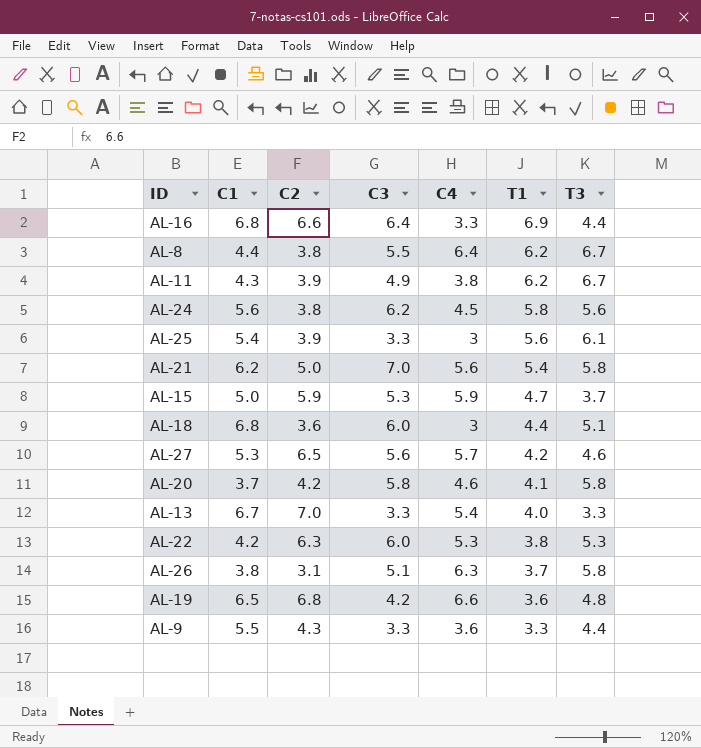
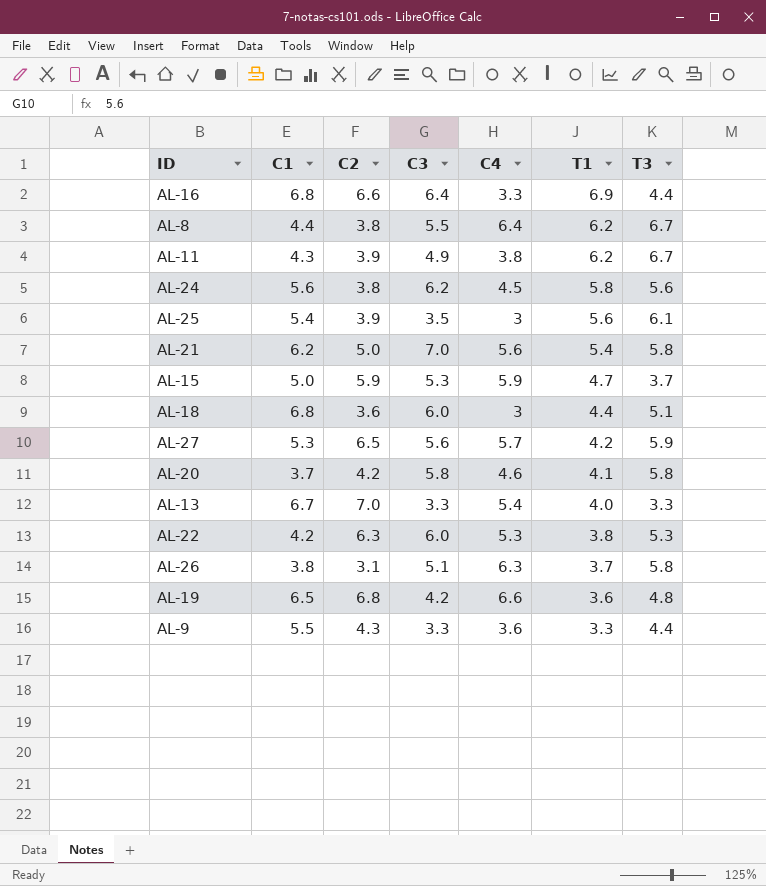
AL-25 | C3: 3.3 -> 3.5
AL-27 | T3: 4.6 -> 5.9

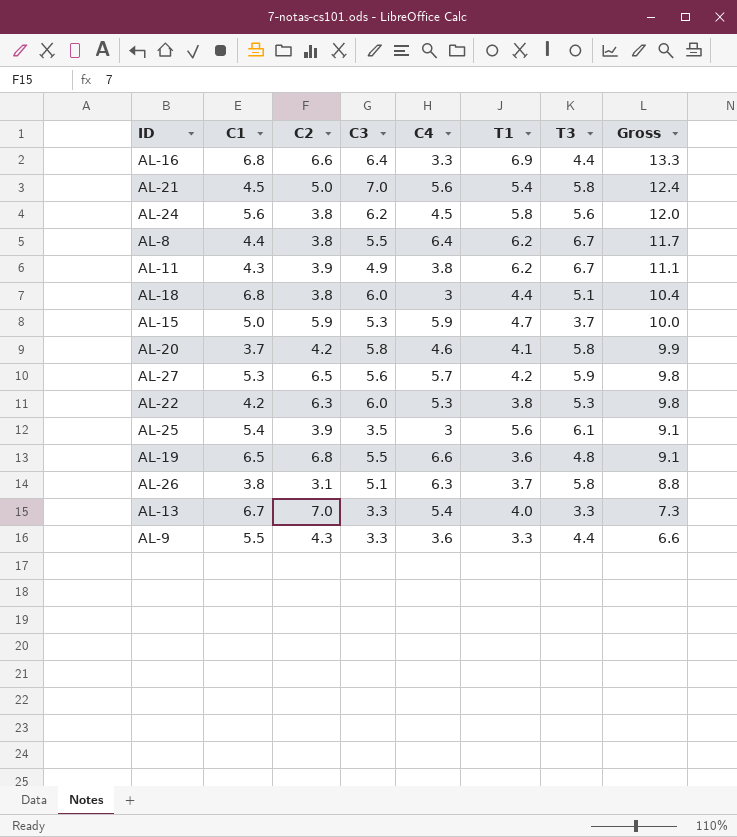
row order: T1 descending -> Gross descending
column Gross | formula: none -> [C3] + [T1]
AL-21 | C1: 6.2 -> 4.5
AL-18 | C2: 3.6 -> 3.8
AL-19 | C3: 4.2 -> 5.5

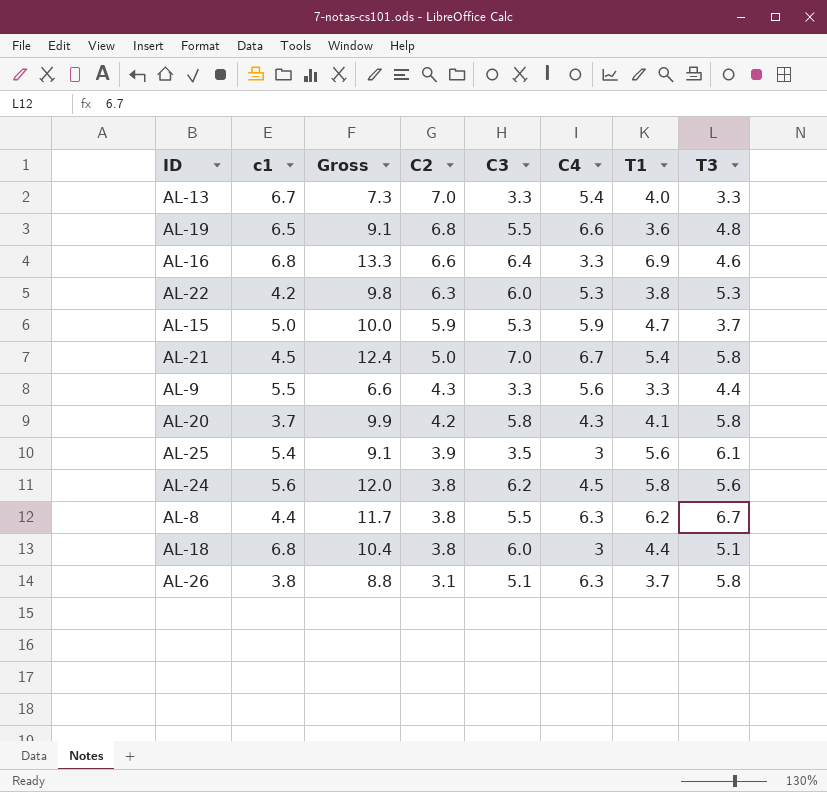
row order: Gross descending -> C2 descending
column name: C1 -> c1
column Gross | position: 8 -> 3
row AL-11: 4.3 | 3.9 | 4.9 | 3.8 | 6.2 | 6.7 | 11.1 -> none
row AL-27: 5.3 | 6.5 | 5.6 | 5.7 | 4.2 | 5.9 | 9.8 -> none
AL-16 | T3: 4.4 -> 4.6
AL-21 | C4: 5.6 -> 6.7
AL-9 | C4: 3.6 -> 5.6
AL-20 | C4: 4.6 -> 4.3
AL-8 | C4: 6.4 -> 6.3

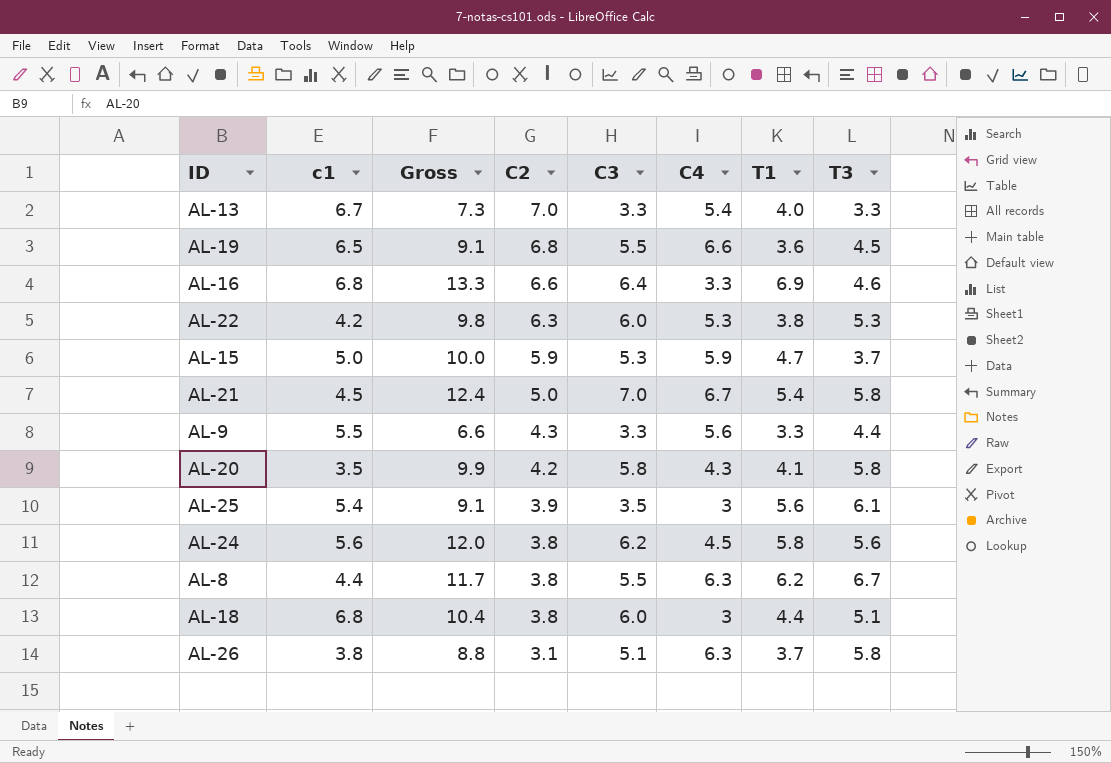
AL-19 | T3: 4.8 -> 4.5
AL-20 | c1: 3.7 -> 3.5

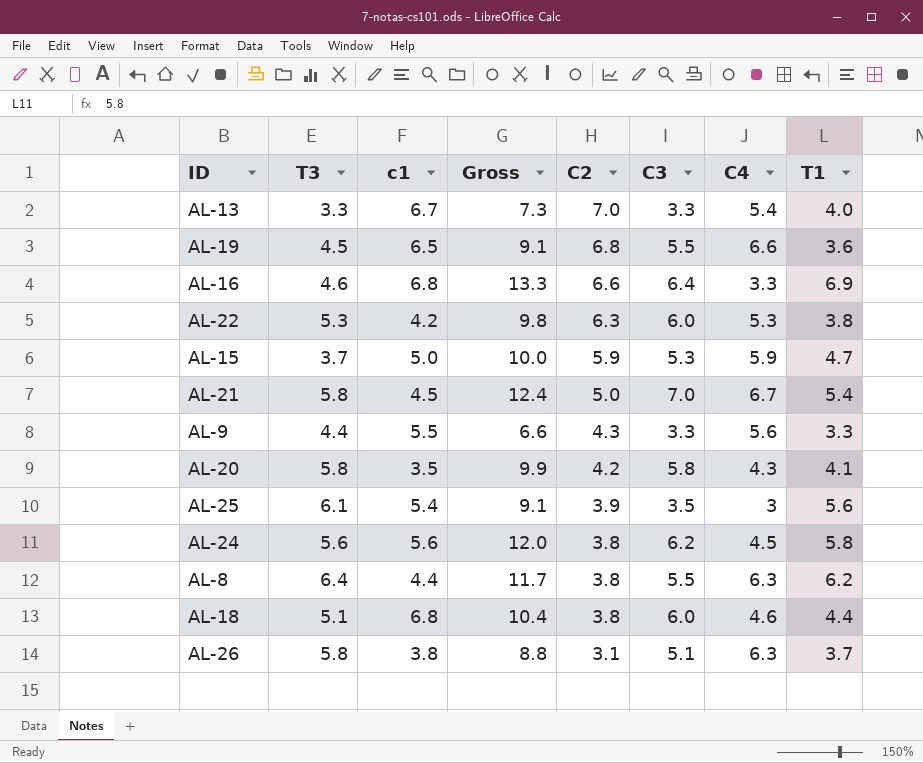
column T3 | position: 8 -> 2
AL-8 | T3: 6.7 -> 6.4
AL-18 | C4: 3 -> 4.6

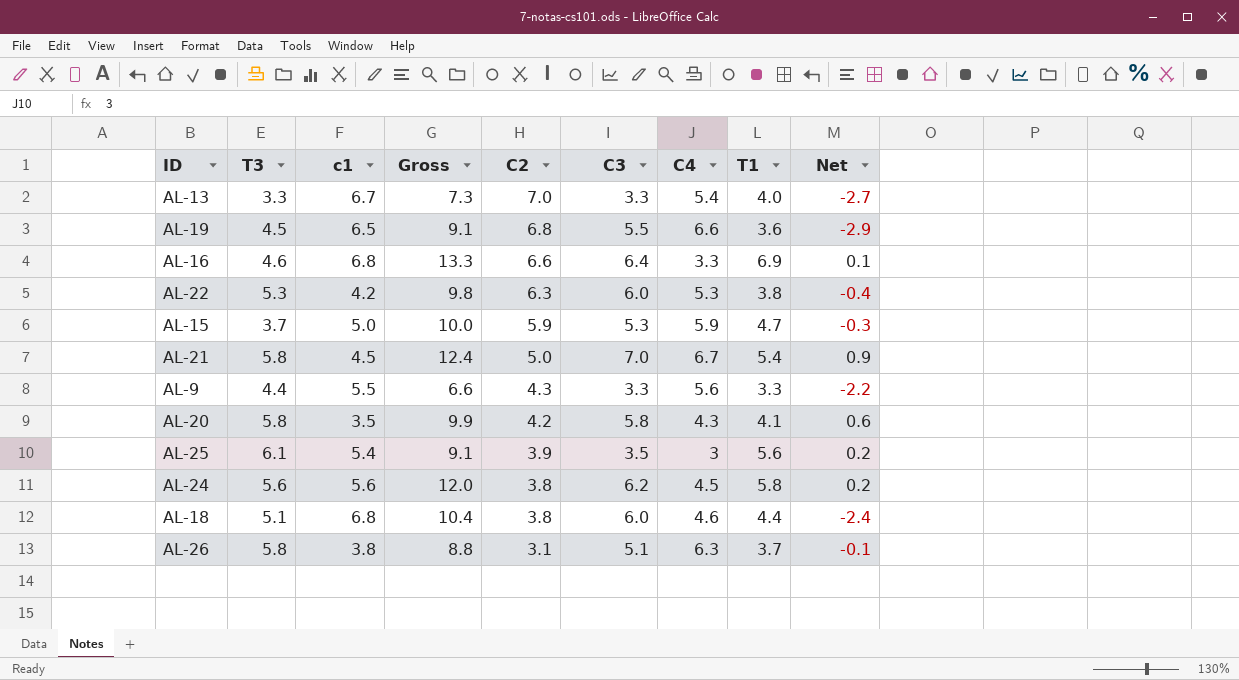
column Net | formula: none -> [T1] - [c1]
row AL-8: 6.4 | 4.4 | 11.7 | 3.8 | 5.5 | 6.3 | 6.2 -> none

